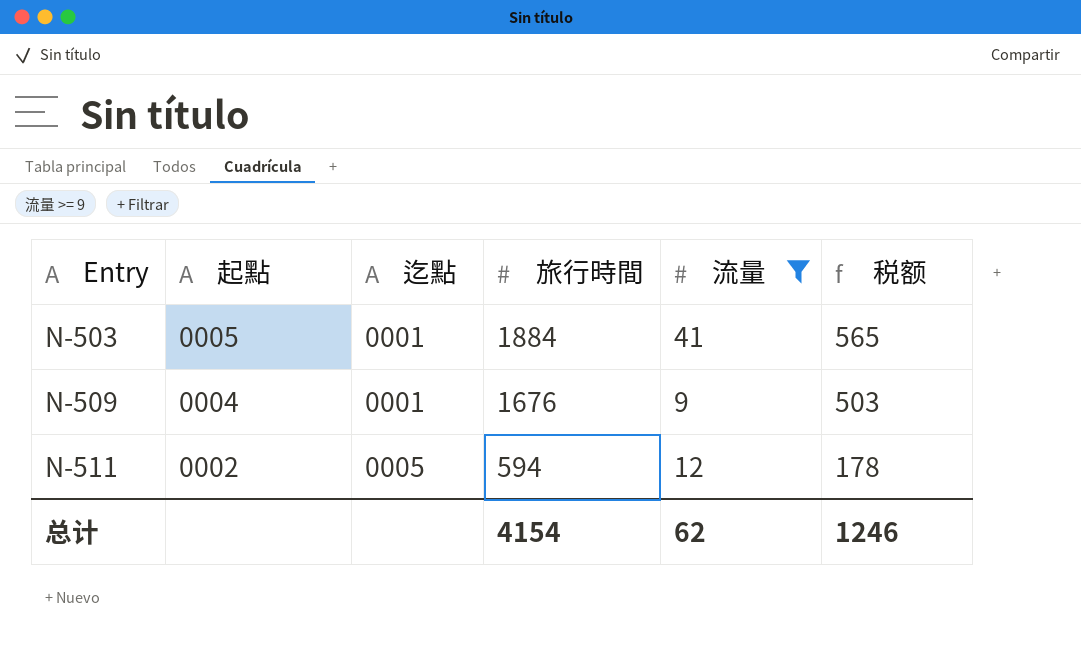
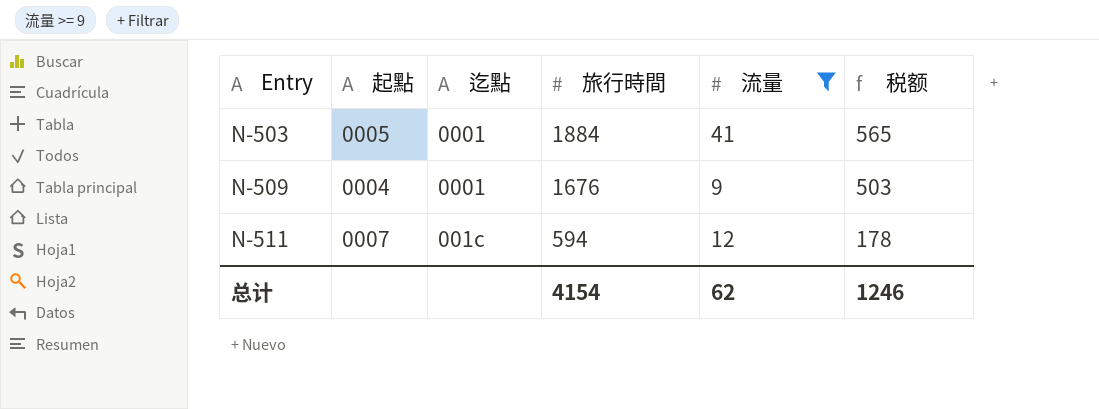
N-511 | 起點: 0002 -> 0007
N-511 | 迄點: 0005 -> 001c

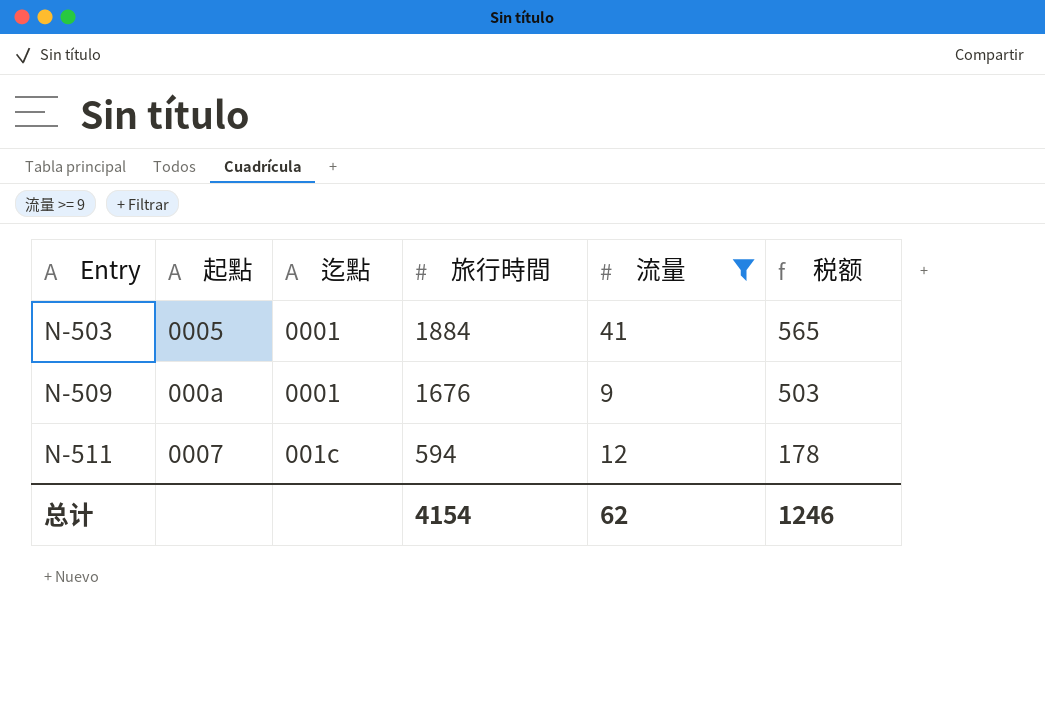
N-509 | 起點: 0004 -> 000a

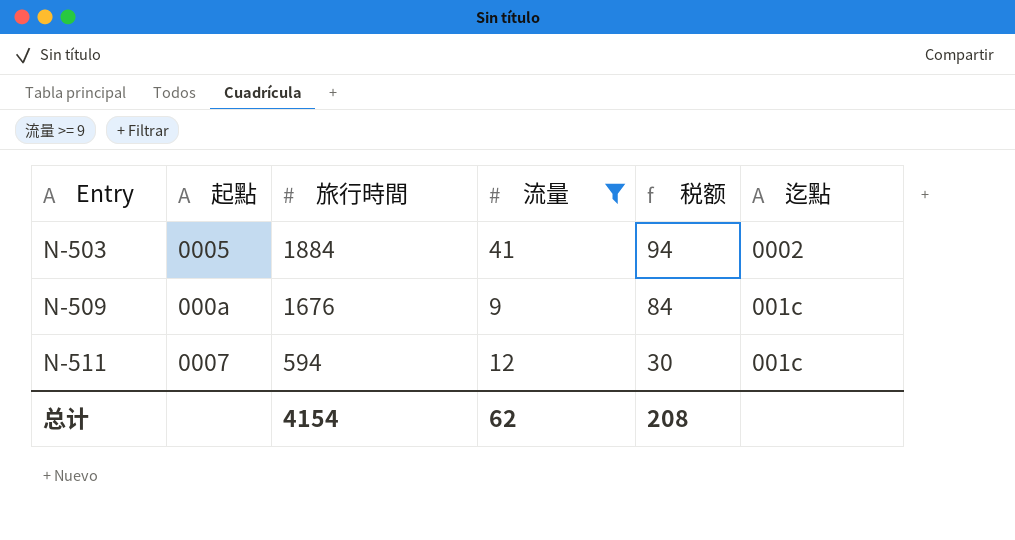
column 税额 | formula: [旅行時間] * 0.3 -> [旅行時間] * 0.05
column 迄點 | position: 3 -> 6
N-503 | 迄點: 0001 -> 0002
N-509 | 迄點: 0001 -> 001c
总计 | 税额: 1246 -> 208

